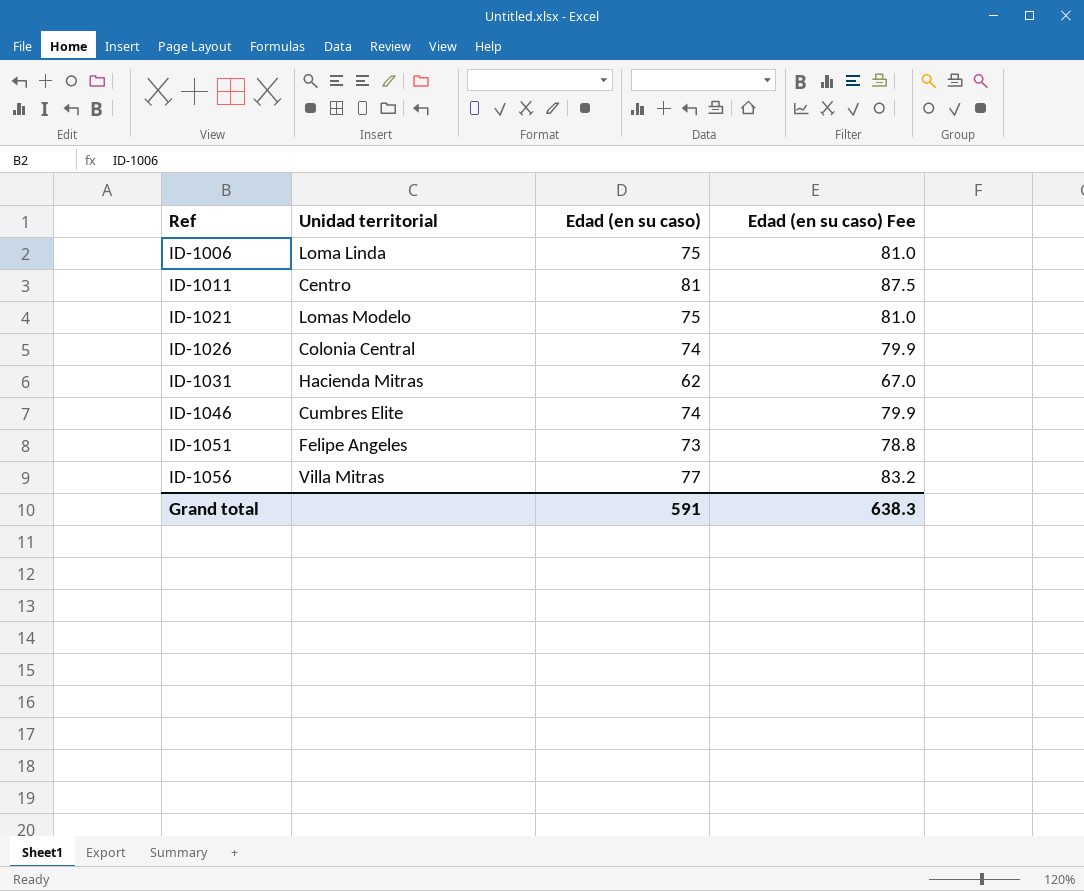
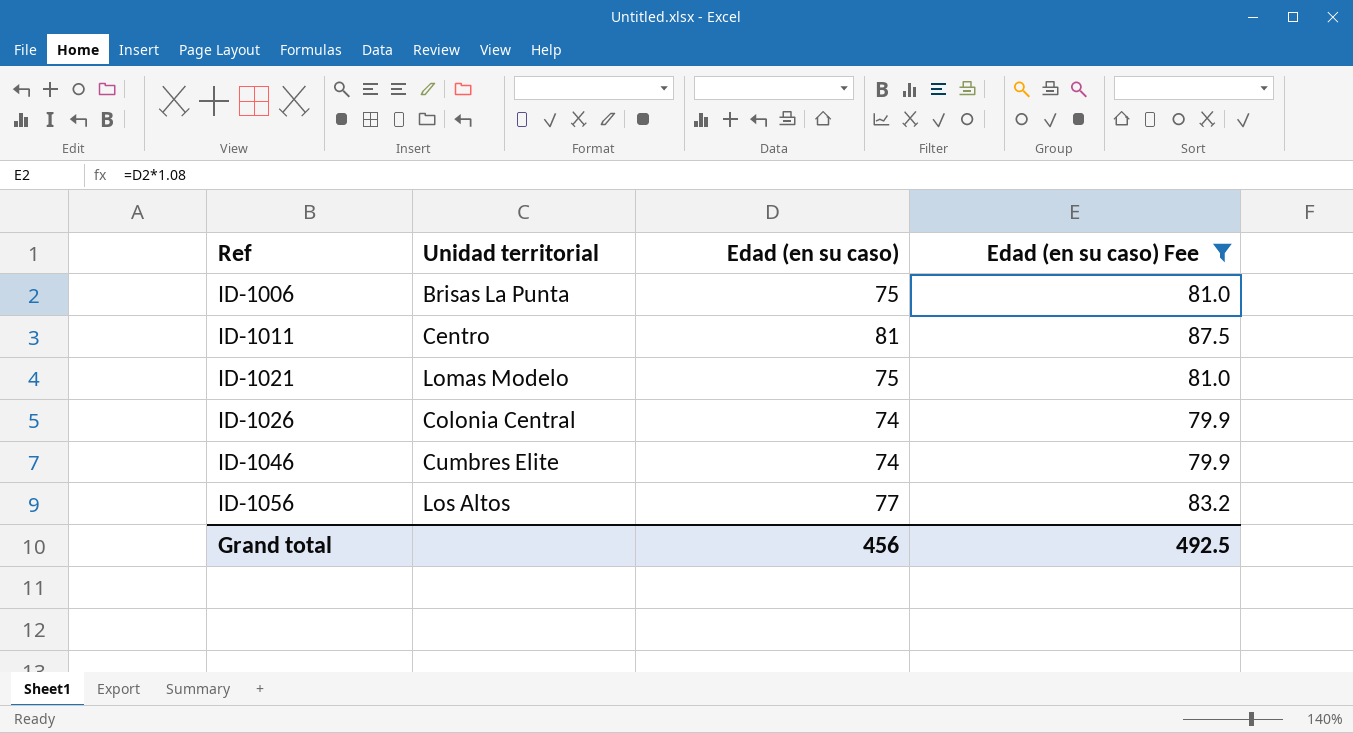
filter: none -> Edad (en su caso) Fee >= 79.9
ID-1006 | Unidad territorial: Loma Linda -> Brisas La Punta
ID-1056 | Unidad territorial: Villa Mitras -> Los Altos
Grand total | Edad (en su caso): 591 -> 456
Grand total | Edad (en su caso) Fee: 638.3 -> 492.5

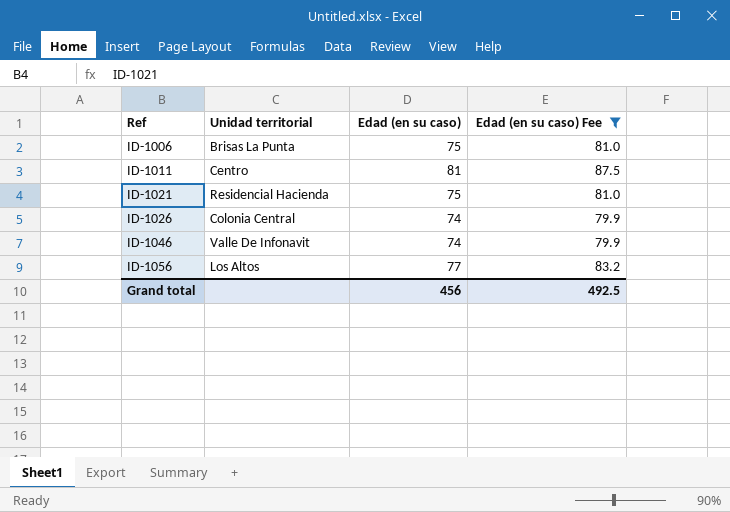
ID-1021 | Unidad territorial: Lomas Modelo -> Residencial Hacienda
ID-1046 | Unidad territorial: Cumbres Elite -> Valle De Infonavit

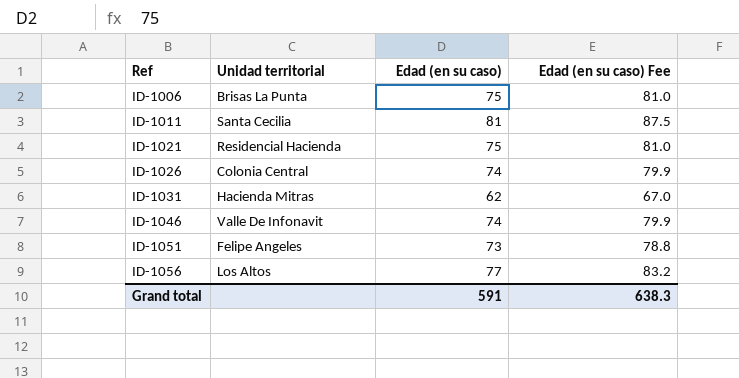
filter: Edad (en su caso) Fee >= 79.9 -> none
ID-1011 | Unidad territorial: Centro -> Santa Cecilia
Grand total | Edad (en su caso): 456 -> 591
Grand total | Edad (en su caso) Fee: 492.5 -> 638.3

